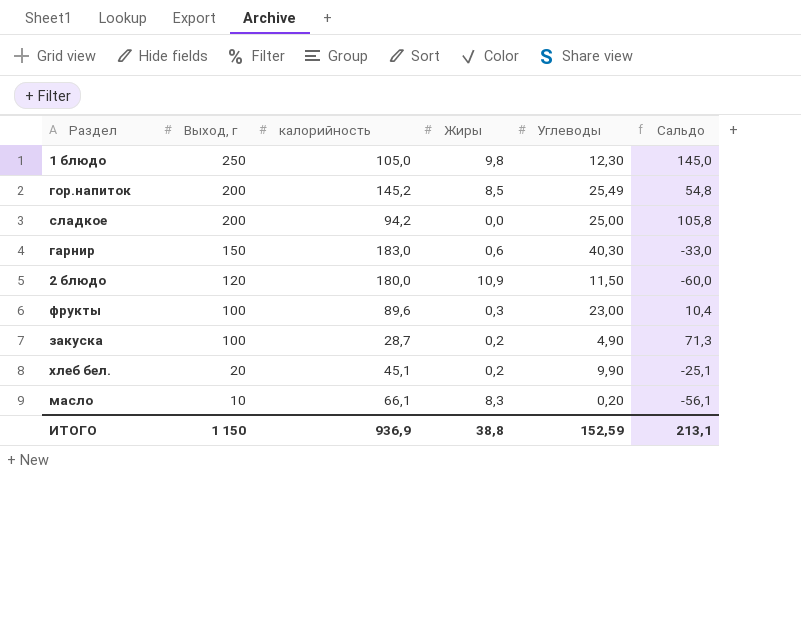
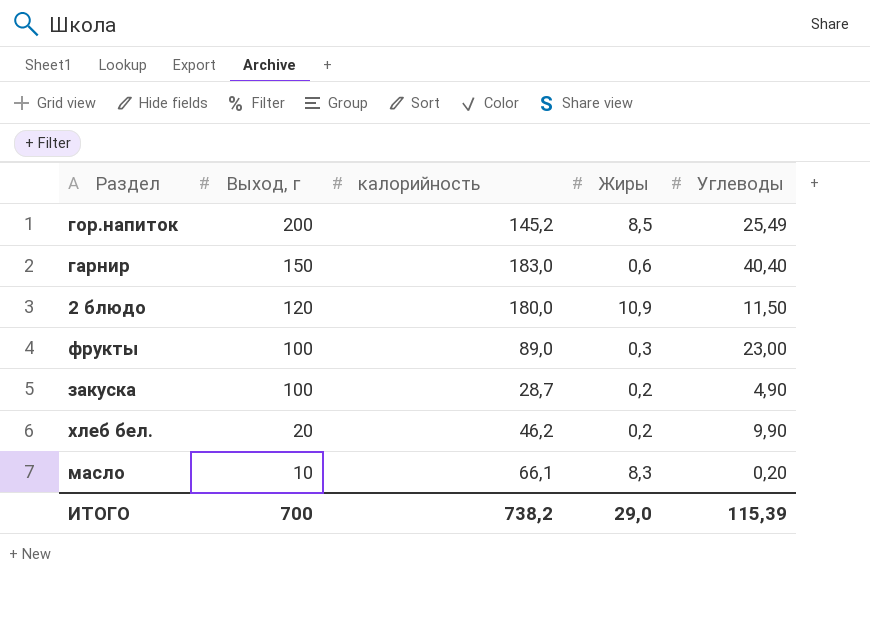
column Сальдо | formula: [Выход, г] - [калорийность] -> none
row 1 блюдо: 250 | 105,0 | 9,8 | 12,30 | 145,0 -> none
row сладкое: 200 | 94,2 | 0,0 | 25,00 | 105,8 -> none
гарнир | Углеводы: 40,30 -> 40,40
фрукты | калорийность: 89,6 -> 89,0
хлеб бел. | калорийность: 45,1 -> 46,2
ИТОГО | Выход, г: 1 150 -> 700
ИТОГО | калорийность: 936,9 -> 738,2
ИТОГО | Жиры: 38,8 -> 29,0
ИТОГО | Углеводы: 152,59 -> 115,39

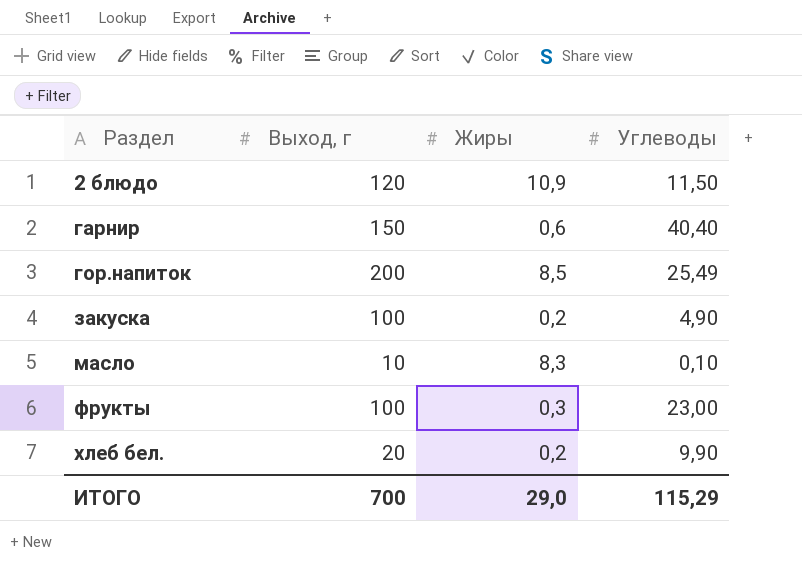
row order: Выход, г descending -> Раздел ascending
column калорийность | position: 3 -> none
масло | Углеводы: 0,20 -> 0,10
ИТОГО | Углеводы: 115,39 -> 115,29

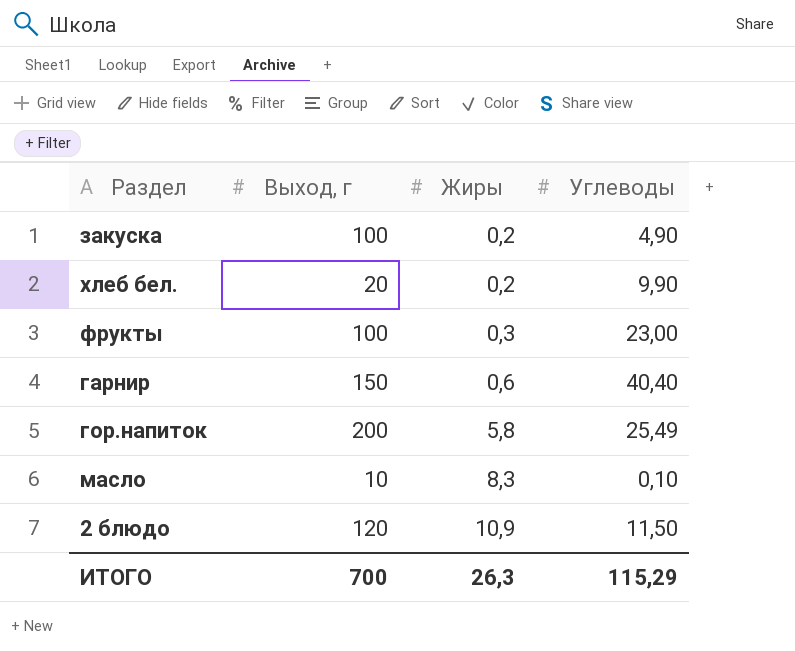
row order: Раздел ascending -> Жиры ascending
гор.напиток | Жиры: 8,5 -> 5,8
ИТОГО | Жиры: 29,0 -> 26,3

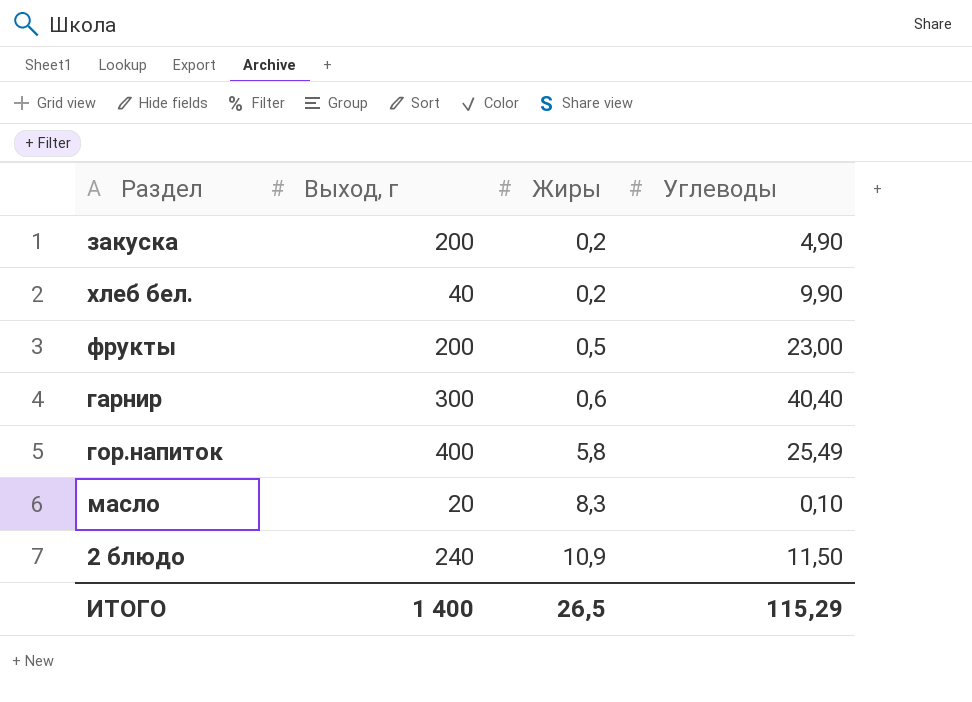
закуска | Выход, г: 100 -> 200
хлеб бел. | Выход, г: 20 -> 40
фрукты | Выход, г: 100 -> 200
фрукты | Жиры: 0,3 -> 0,5
гарнир | Выход, г: 150 -> 300
гор.напиток | Выход, г: 200 -> 400
масло | Выход, г: 10 -> 20
2 блюдо | Выход, г: 120 -> 240
ИТОГО | Выход, г: 700 -> 1 400
ИТОГО | Жиры: 26,3 -> 26,5

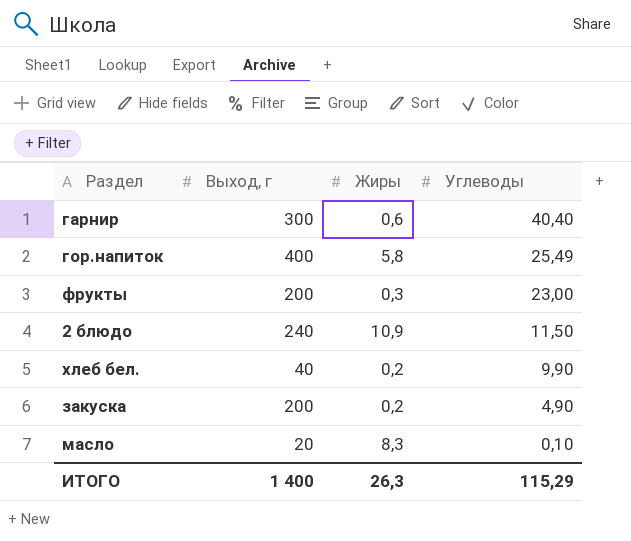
row order: Жиры ascending -> Углеводы descending
фрукты | Жиры: 0,5 -> 0,3
ИТОГО | Жиры: 26,5 -> 26,3

